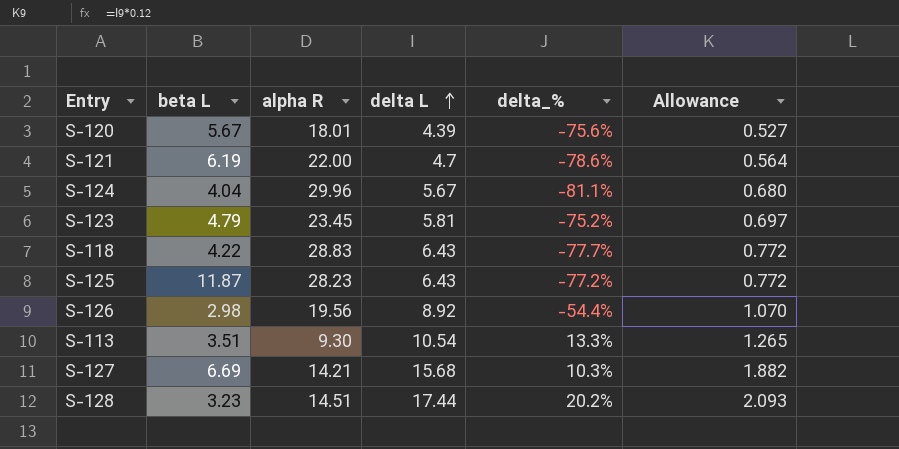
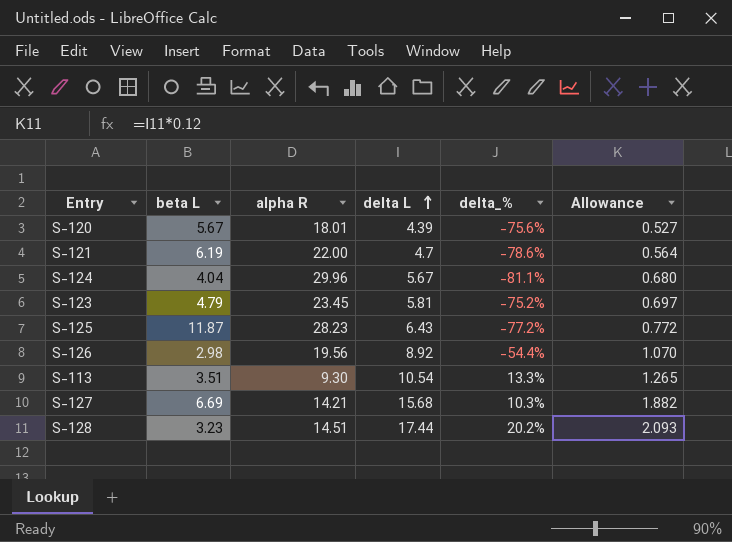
row S-118: 4.22 | 28.83 | 6.43 | -77.7% | 0.772 -> none

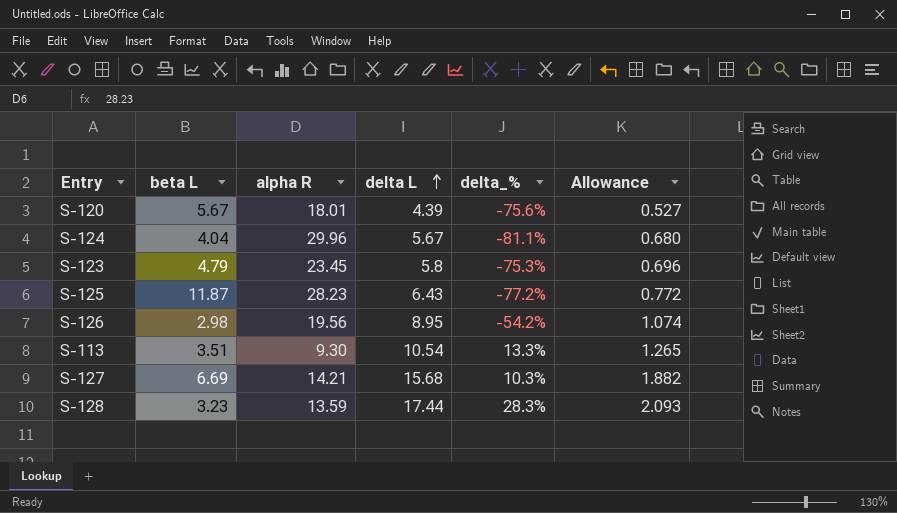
row S-121: 6.19 | 22.00 | 4.7 | -78.6% | 0.564 -> none
S-123 | delta L: 5.81 -> 5.8
S-123 | delta_%: -75.2% -> -75.3%
S-123 | Allowance: 0.697 -> 0.696
S-126 | delta L: 8.92 -> 8.95
S-126 | delta_%: -54.4% -> -54.2%
S-126 | Allowance: 1.070 -> 1.074
S-128 | alpha R: 14.51 -> 13.59
S-128 | delta_%: 20.2% -> 28.3%

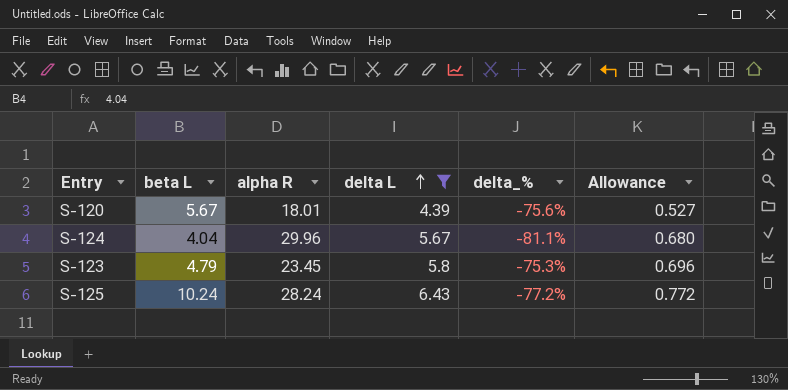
filter: none -> delta L <= 6.43
S-125 | beta L: 11.87 -> 10.24
S-125 | alpha R: 28.23 -> 28.24

